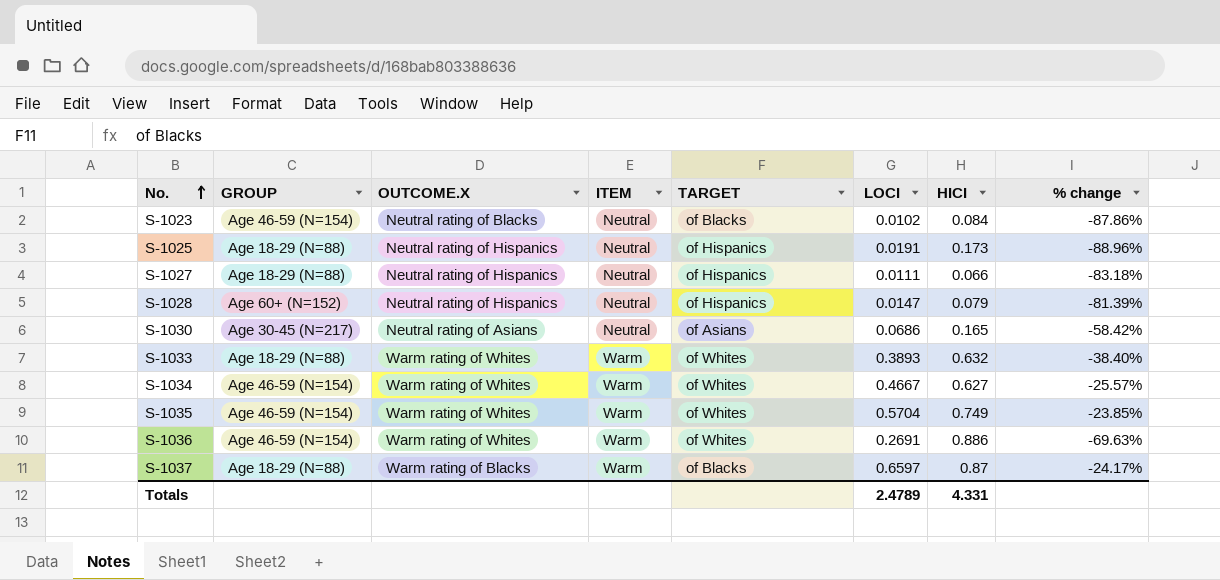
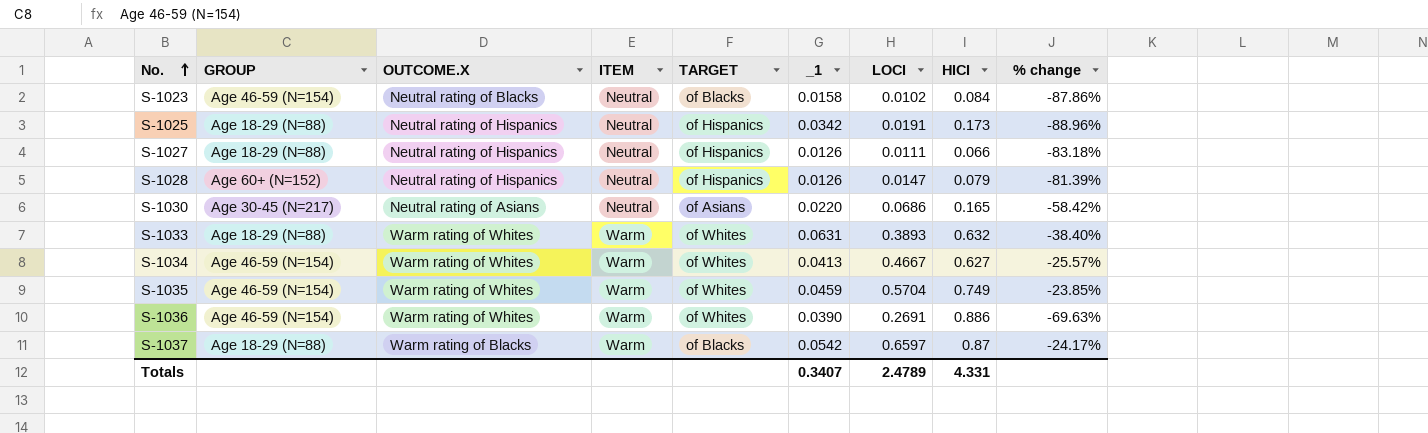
column _1 | position: none -> 6

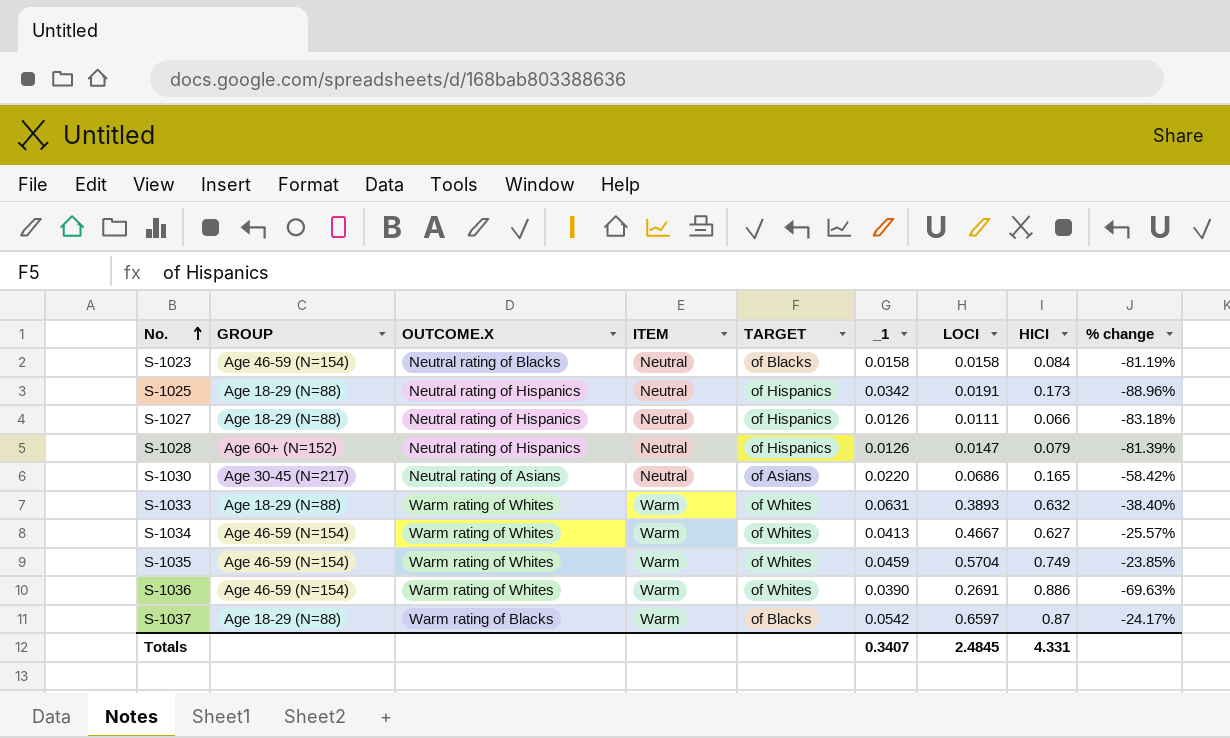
S-1023 | LOCI: 0.0102 -> 0.0158
S-1023 | % change: -87.86% -> -81.19%
Totals | LOCI: 2.4789 -> 2.4845

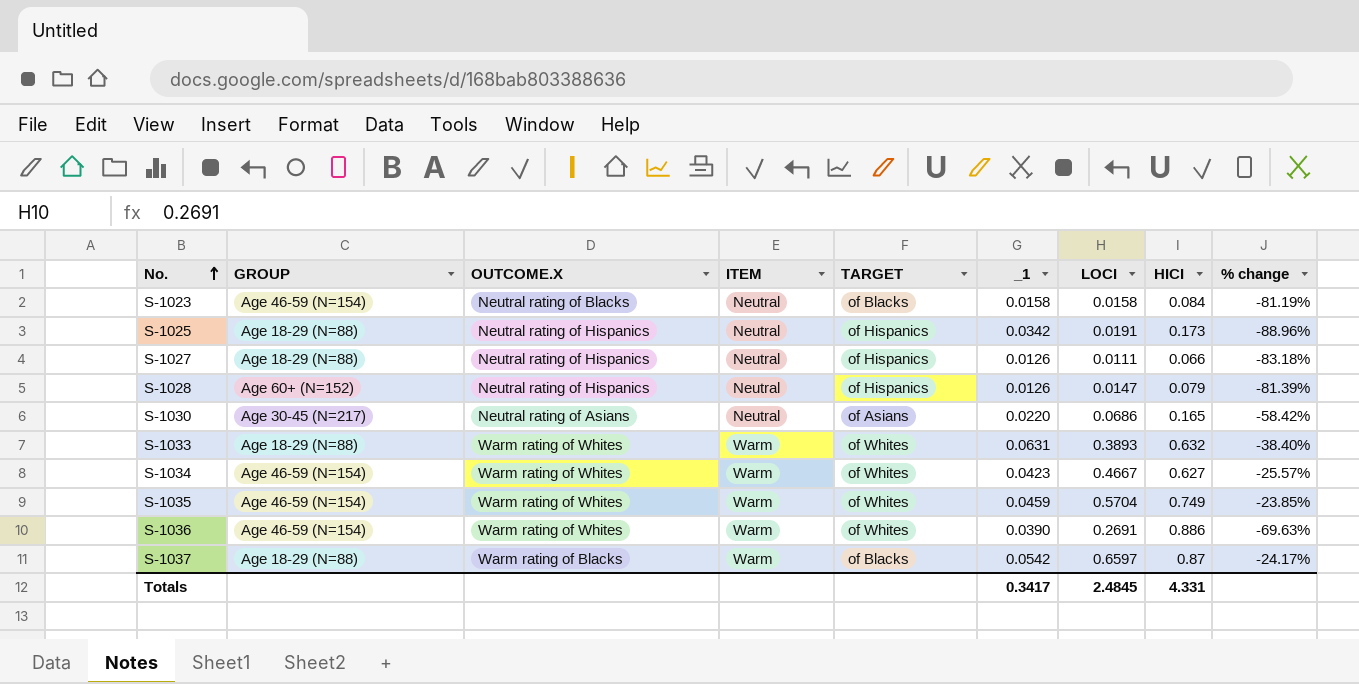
S-1034 | _1: 0.0413 -> 0.0423
Totals | _1: 0.3407 -> 0.3417

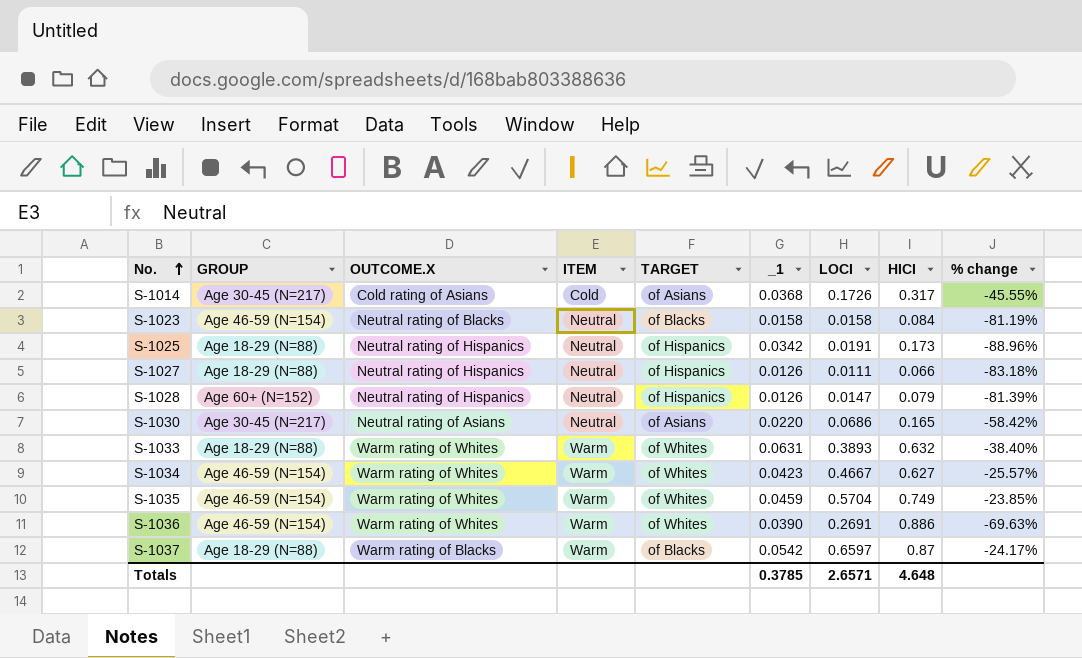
row S-1014: none -> Age 30-45 (N=217) | Cold rating of Asians | Cold | of Asians | 0.0368 | 0.1726 | 0.317 | -45.55%
Totals | _1: 0.3417 -> 0.3785
Totals | LOCI: 2.4845 -> 2.6571
Totals | HICI: 4.331 -> 4.648

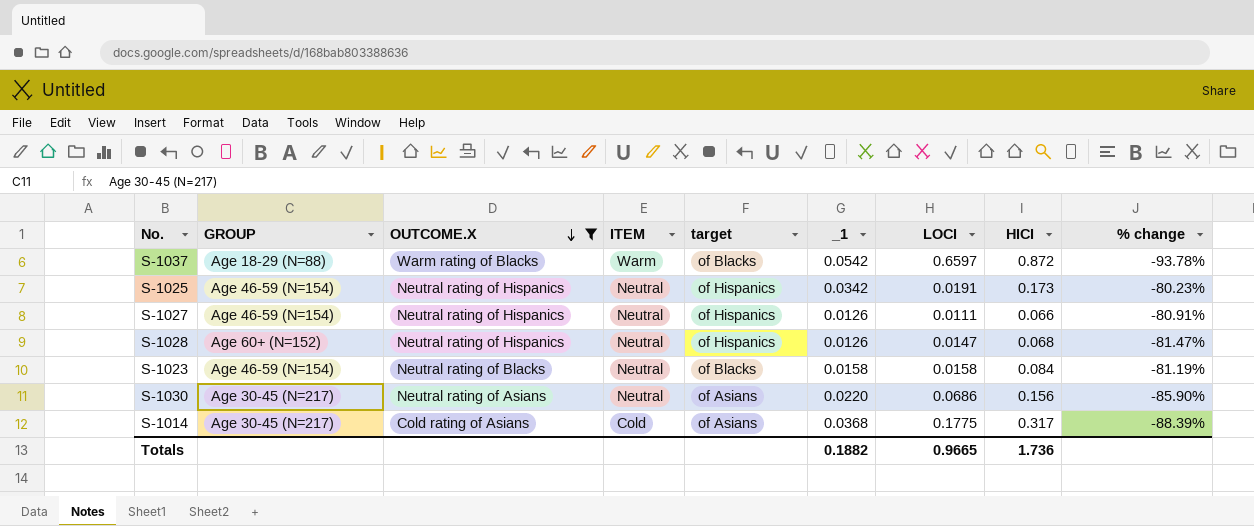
filter: none -> OUTCOME.X != Warm rating of Whites
row order: No. ascending -> OUTCOME.X descending
column name: TARGET -> target
column % change | formula: ([LOCI] - [HICI]) / [HICI] -> ([_1] - [HICI]) / [HICI]
S-1037 | HICI: 0.87 -> 0.872
S-1025 | GROUP: Age 18-29 (N=88) -> Age 46-59 (N=154)
S-1027 | GROUP: Age 18-29 (N=88) -> Age 46-59 (N=154)
S-1028 | HICI: 0.079 -> 0.068
S-1030 | HICI: 0.165 -> 0.156
S-1014 | LOCI: 0.1726 -> 0.1775
Totals | _1: 0.3785 -> 0.1882
Totals | LOCI: 2.6571 -> 0.9665
Totals | HICI: 4.648 -> 1.736

